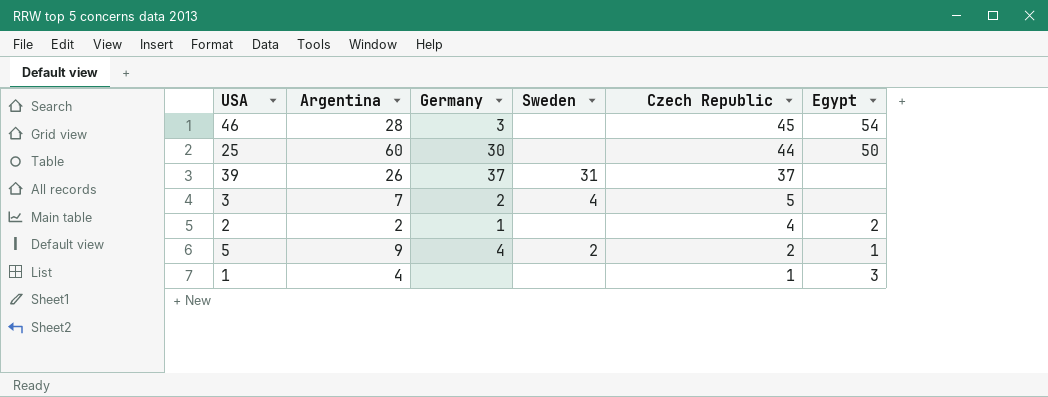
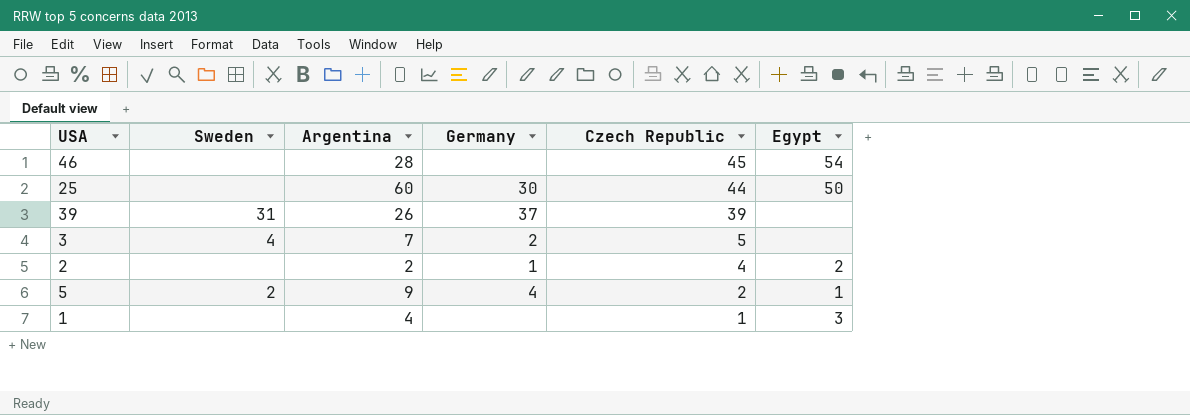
column Sweden | position: 4 -> 2
46 | Germany: 3 -> none
39 | Czech Republic: 37 -> 39

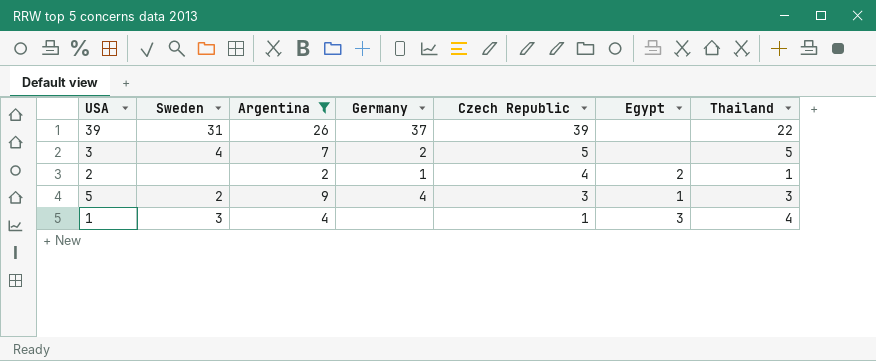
filter: none -> Argentina <= 26
column Thailand | position: none -> 7
5 | Czech Republic: 2 -> 3
1 | Sweden: none -> 3

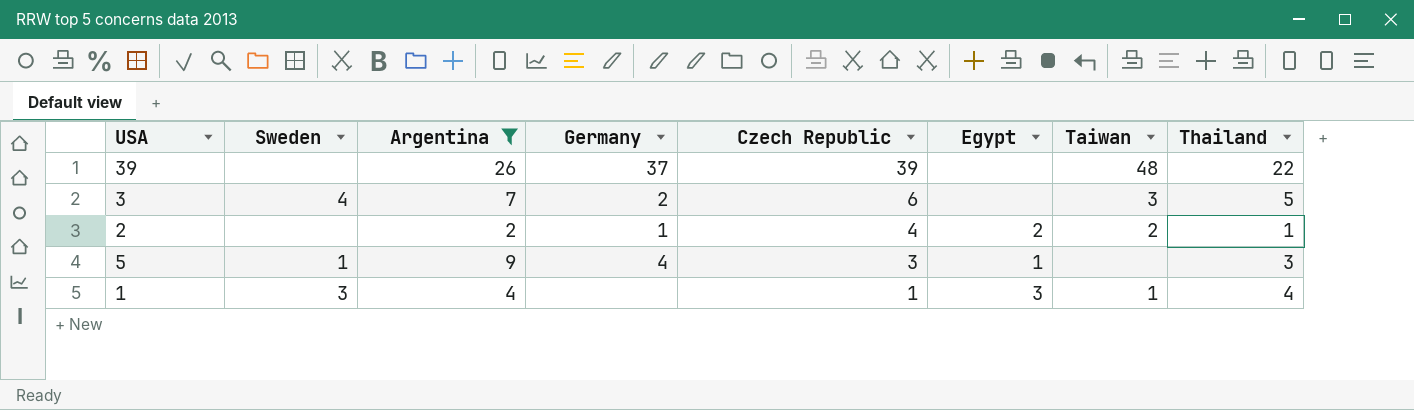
column Taiwan | position: none -> 7
39 | Sweden: 31 -> none
3 | Czech Republic: 5 -> 6
5 | Sweden: 2 -> 1

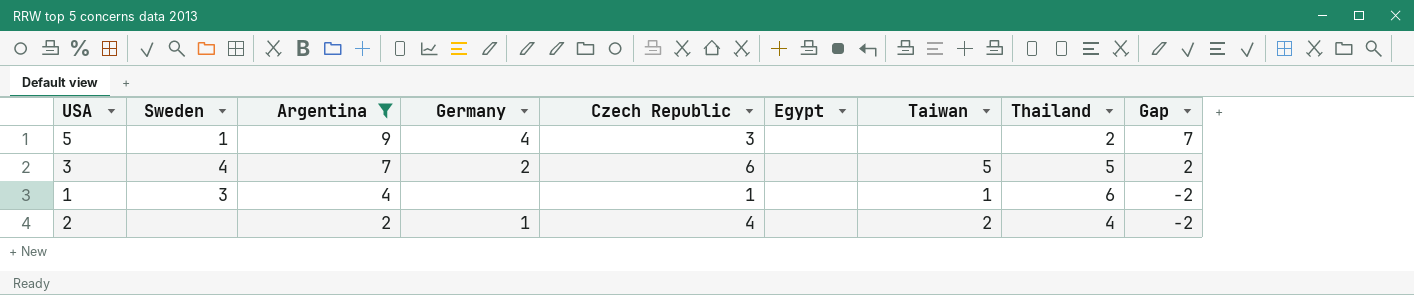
row order: Czech Republic descending -> Argentina descending
column Gap | formula: none -> [Argentina] - [Thailand]
row 39: none | 26 | 37 | 39 | none | 48 | 22 -> none
5 | Egypt: 1 -> none
5 | Thailand: 3 -> 2
3 | Taiwan: 3 -> 5
1 | Egypt: 3 -> none
1 | Thailand: 4 -> 6
2 | Egypt: 2 -> none
2 | Thailand: 1 -> 4

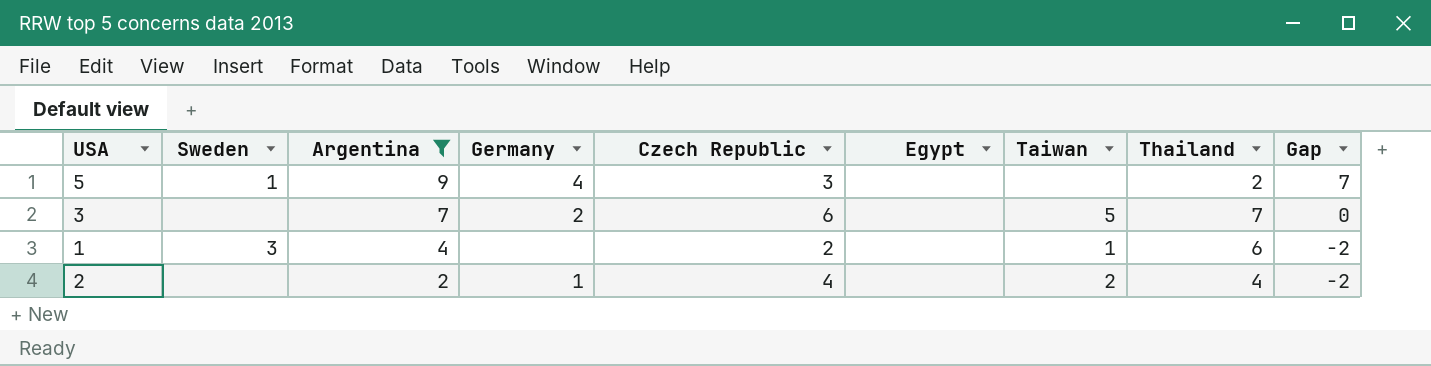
3 | Sweden: 4 -> none
3 | Thailand: 5 -> 7
3 | Gap: 2 -> 0
1 | Czech Republic: 1 -> 2

